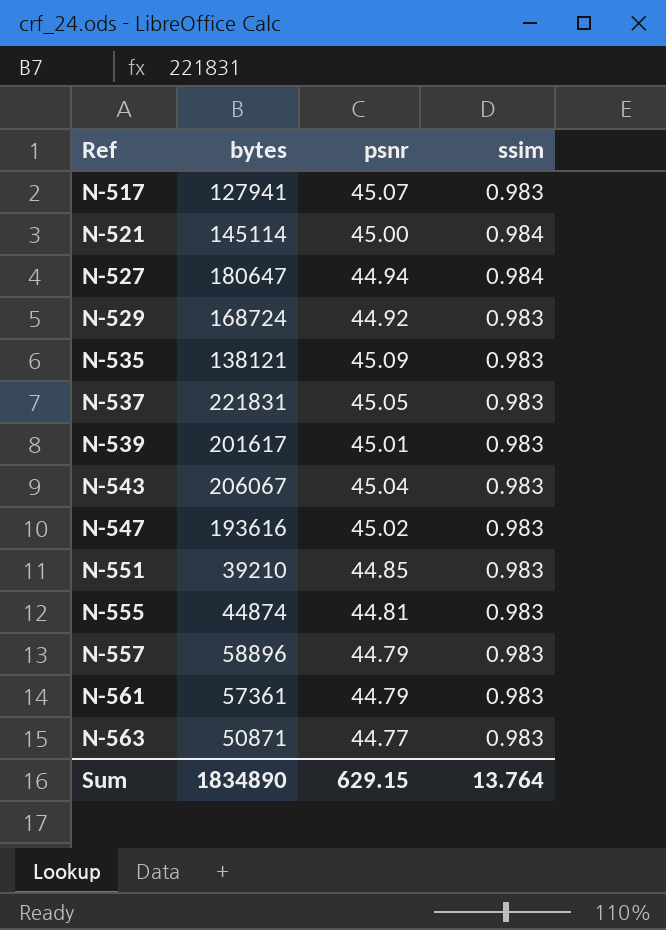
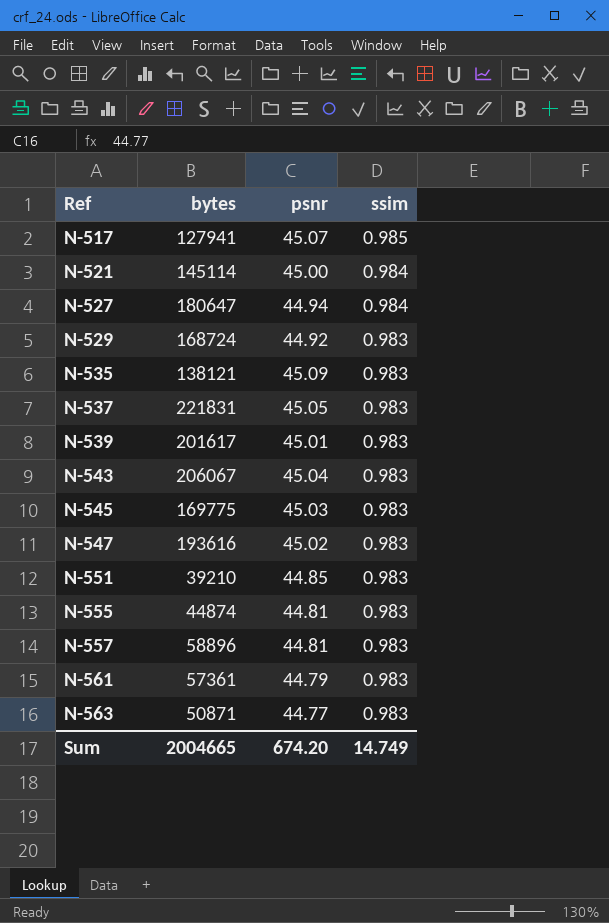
N-517 | ssim: 0.983 -> 0.985
row N-545: none -> 169775 | 45.03 | 0.983
N-557 | psnr: 44.79 -> 44.81
Sum | bytes: 1834890 -> 2004665
Sum | psnr: 629.15 -> 674.20
Sum | ssim: 13.764 -> 14.749

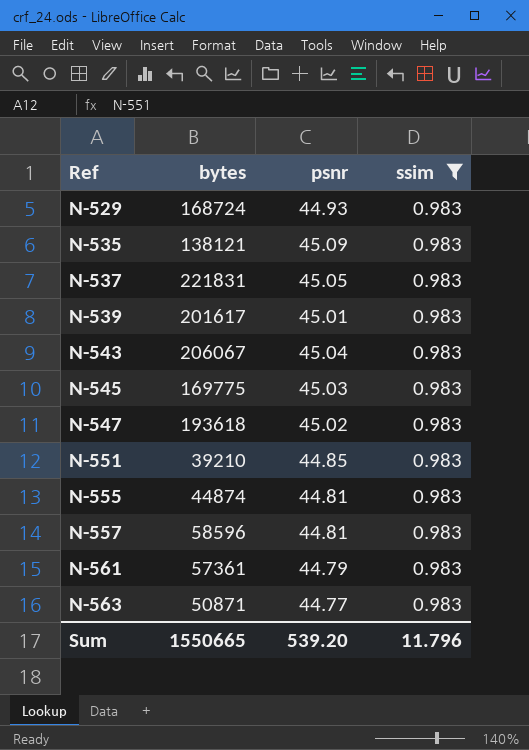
filter: none -> ssim = 0.983
N-529 | psnr: 44.92 -> 44.93
N-547 | bytes: 193616 -> 193618
N-557 | bytes: 58896 -> 58596
Sum | bytes: 2004665 -> 1550665
Sum | psnr: 674.20 -> 539.20
Sum | ssim: 14.749 -> 11.796

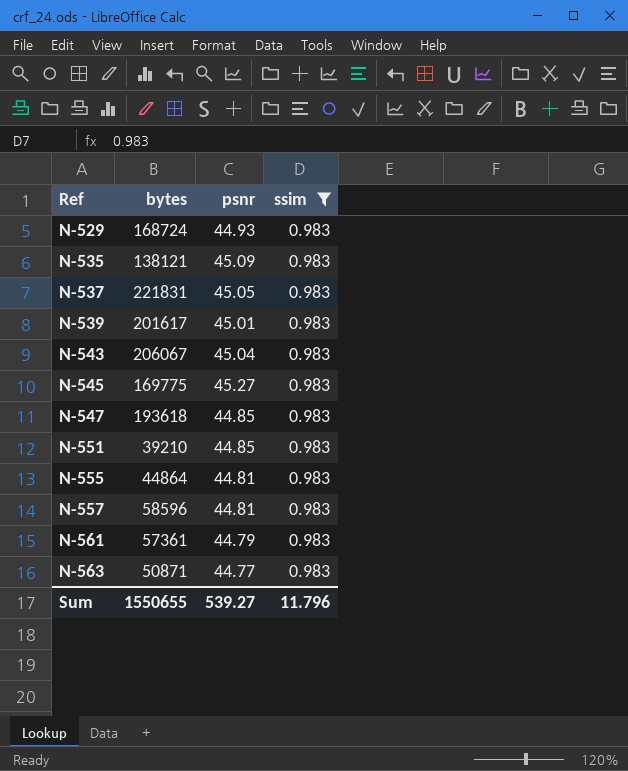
N-545 | psnr: 45.03 -> 45.27
N-547 | psnr: 45.02 -> 44.85
N-555 | bytes: 44874 -> 44864
Sum | bytes: 1550665 -> 1550655
Sum | psnr: 539.20 -> 539.27

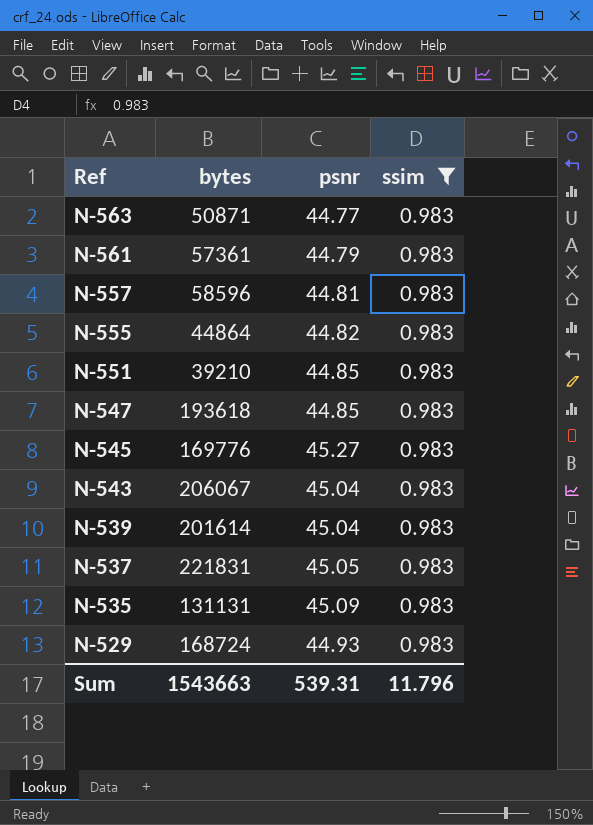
row order: Ref ascending -> Ref descending
N-555 | psnr: 44.81 -> 44.82
N-545 | bytes: 169775 -> 169776
N-539 | bytes: 201617 -> 201614
N-539 | psnr: 45.01 -> 45.04
N-535 | bytes: 138121 -> 131131
Sum | bytes: 1550655 -> 1543663
Sum | psnr: 539.27 -> 539.31

